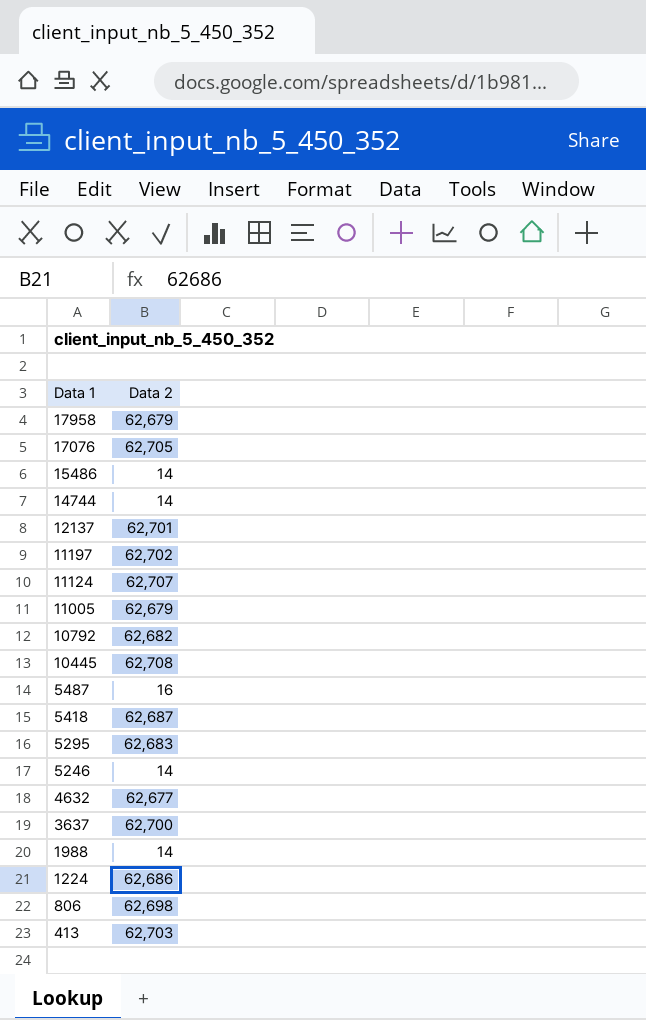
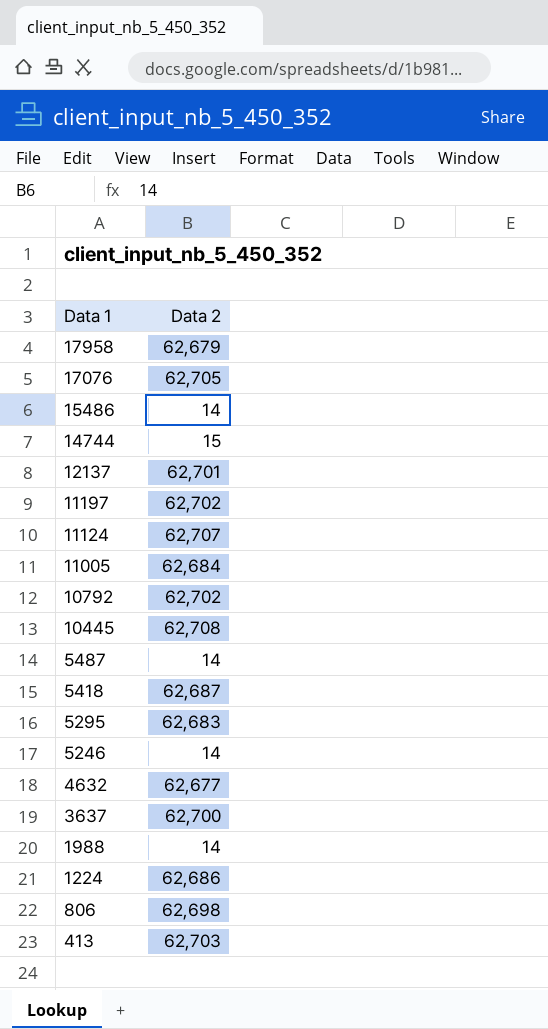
14744 | Data 2: 14 -> 15
11005 | Data 2: 62,679 -> 62,684
10792 | Data 2: 62,682 -> 62,702
5487 | Data 2: 16 -> 14

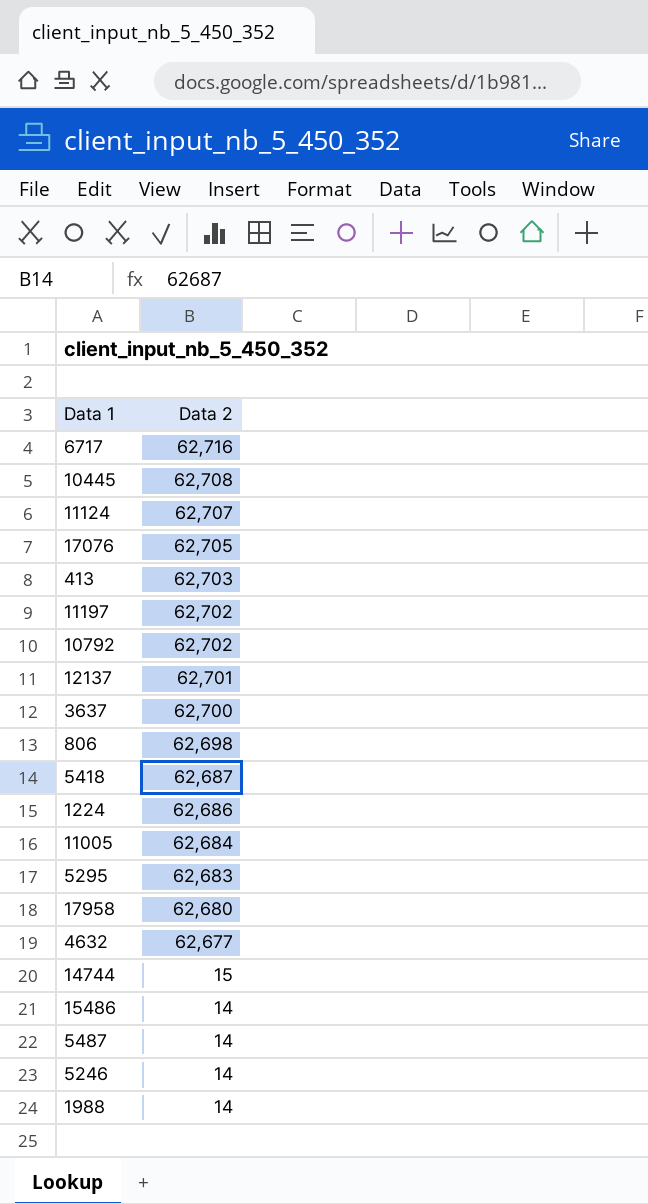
row order: Data 1 descending -> Data 2 descending
row 6717: none -> 62,716
17958 | Data 2: 62,679 -> 62,680

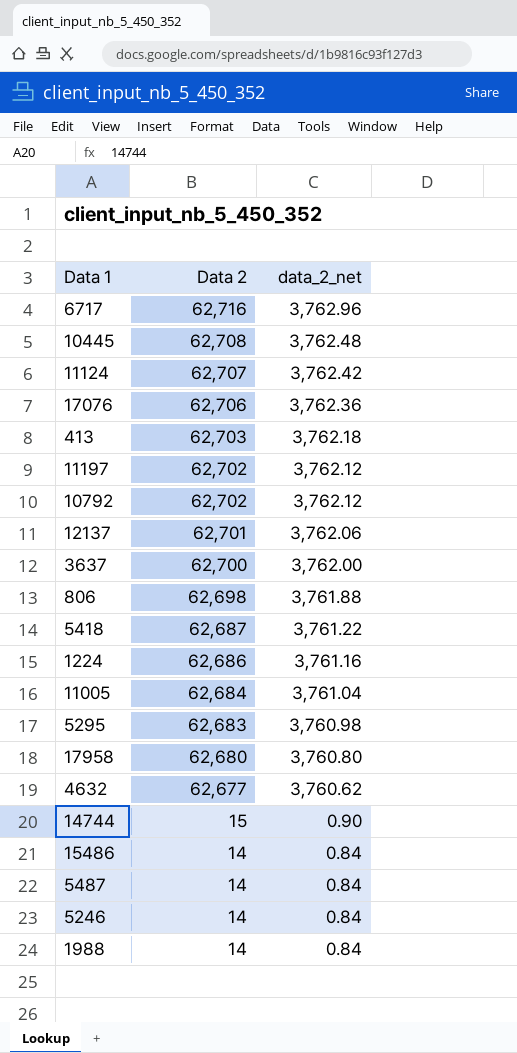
column data_2_net | formula: none -> [Data 2] * 0.06
17076 | Data 2: 62,705 -> 62,706

